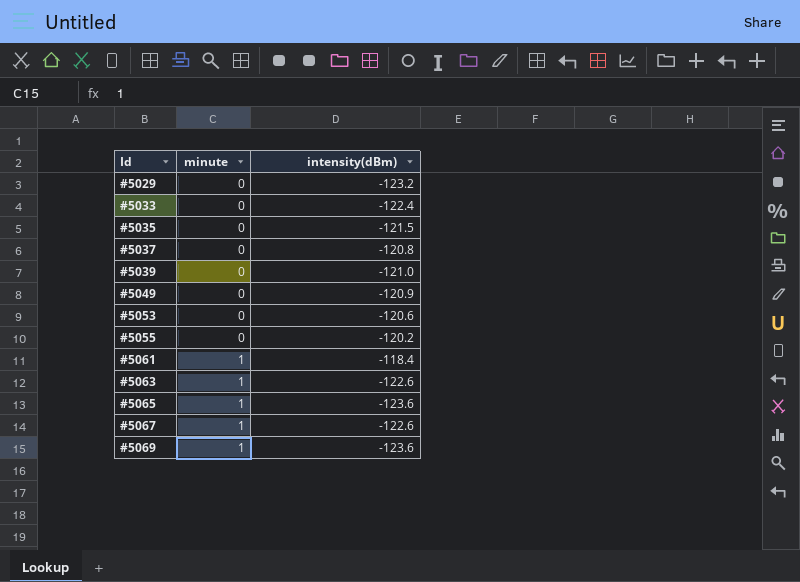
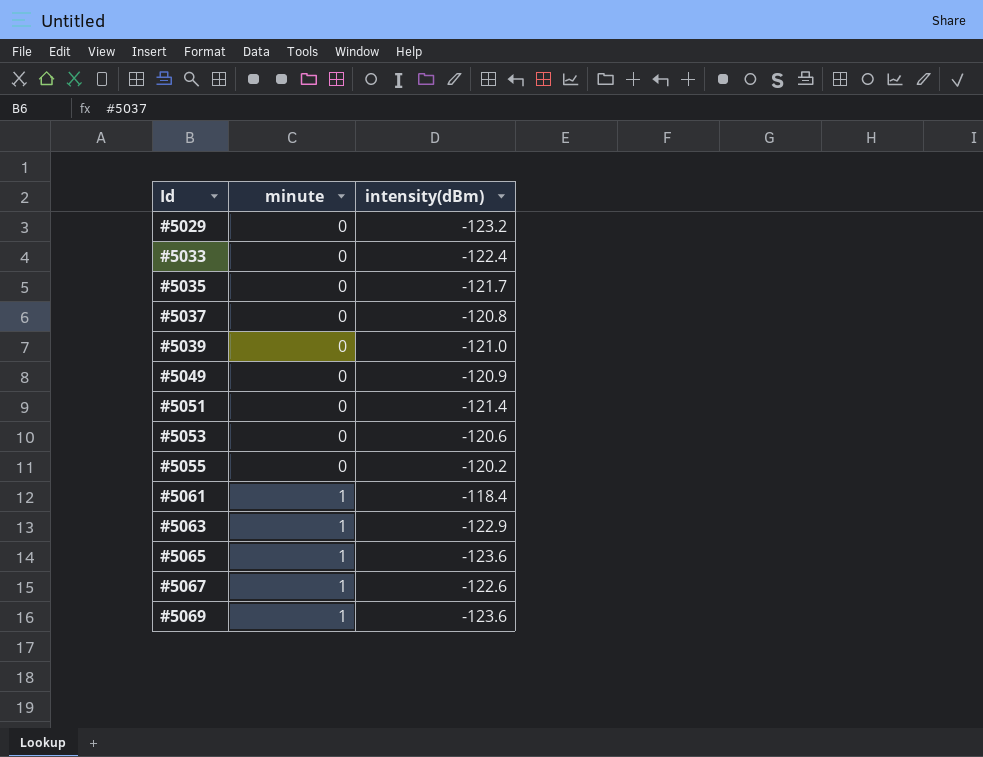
#5035 | intensity(dBm): -121.5 -> -121.7
row #5051: none -> 0 | -121.4
#5063 | intensity(dBm): -122.6 -> -122.9

